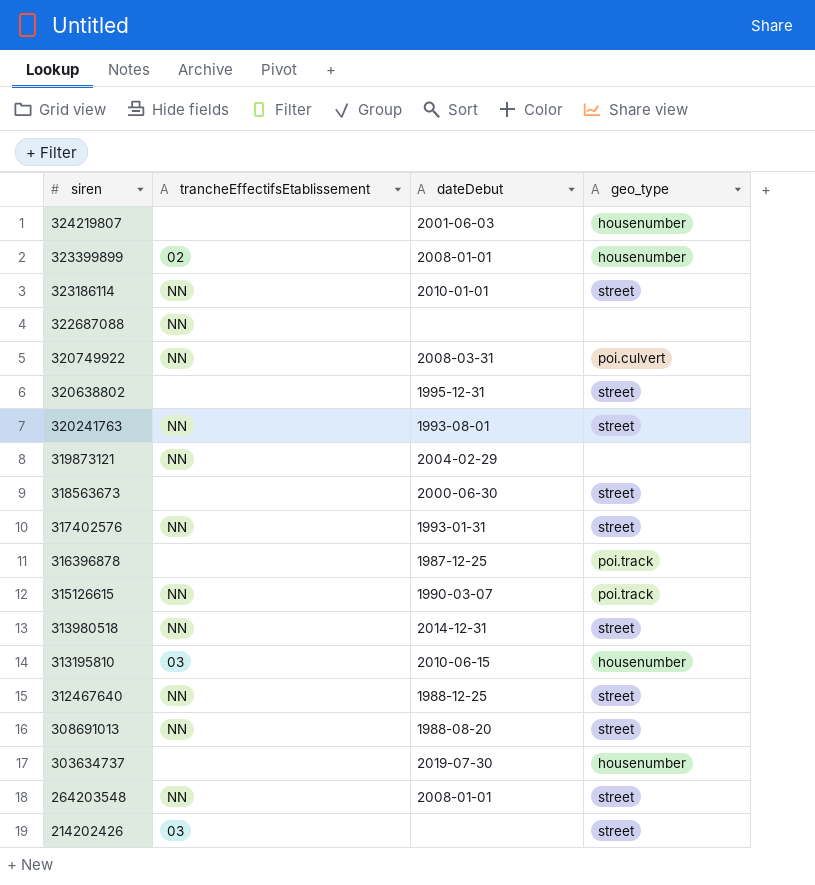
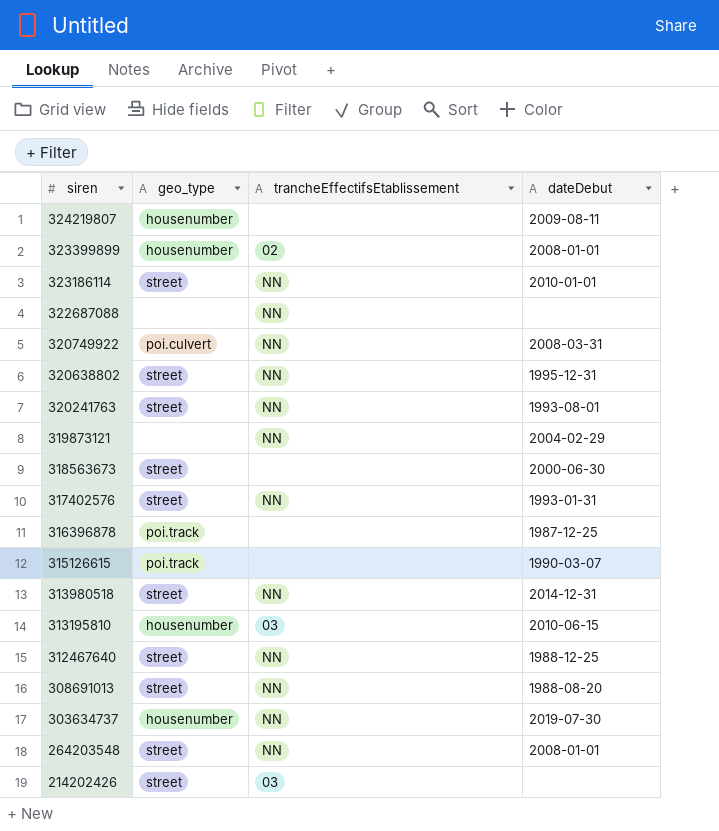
column geo_type | position: 4 -> 2
324219807 | dateDebut: 2001-06-03 -> 2009-08-11
320638802 | trancheEffectifsEtablissement: none -> NN
315126615 | trancheEffectifsEtablissement: NN -> none
303634737 | trancheEffectifsEtablissement: none -> NN

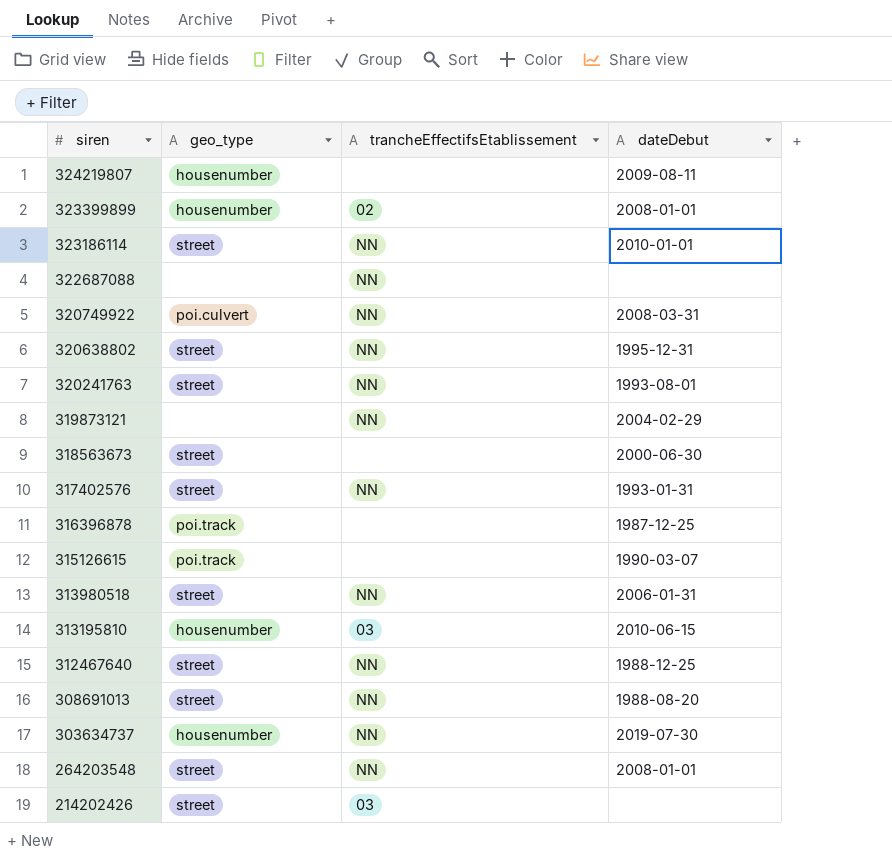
313980518 | dateDebut: 2014-12-31 -> 2006-01-31

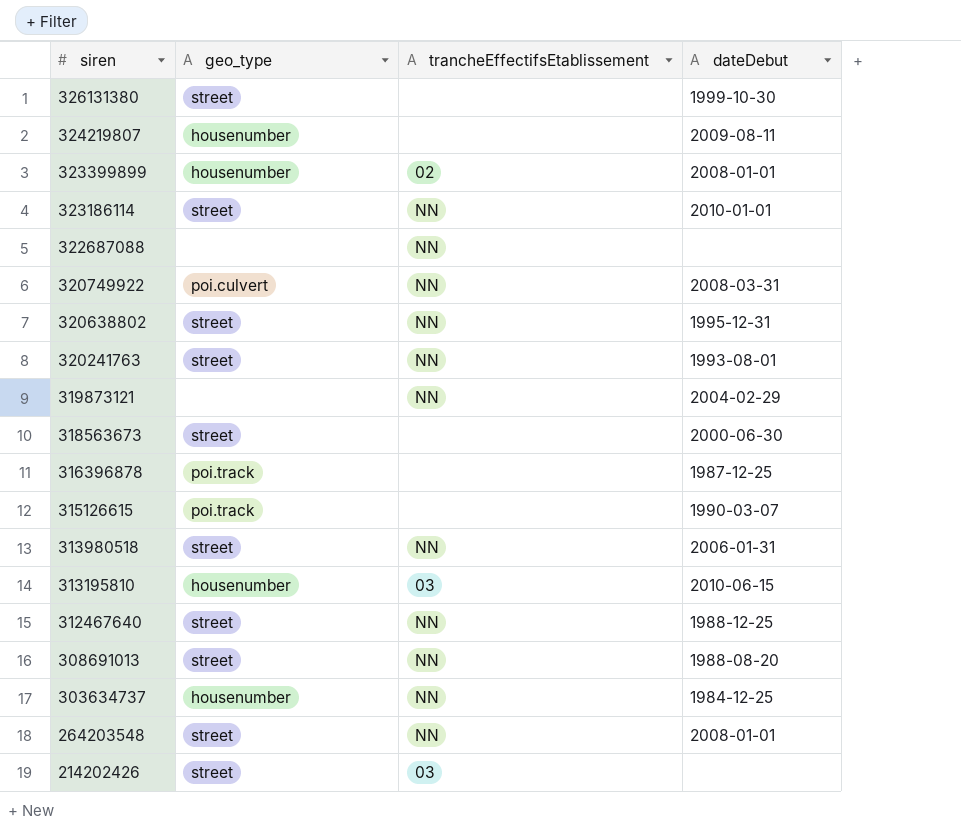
row 317402576: street | NN | 1993-01-31 -> none
row 326131380: none -> street | none | 1999-10-30
303634737 | dateDebut: 2019-07-30 -> 1984-12-25

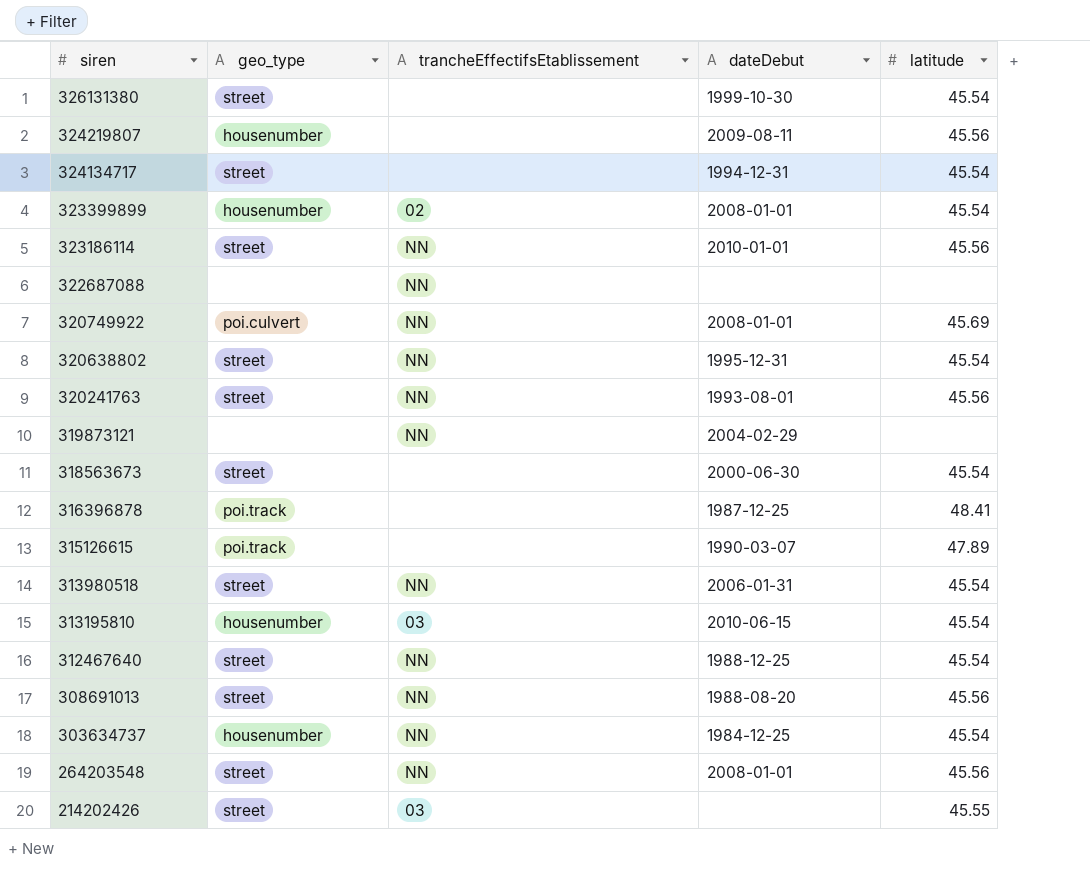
column latitude | position: none -> 5
row 324134717: none -> street | none | 1994-12-31 | 45.54
320749922 | dateDebut: 2008-03-31 -> 2008-01-01

